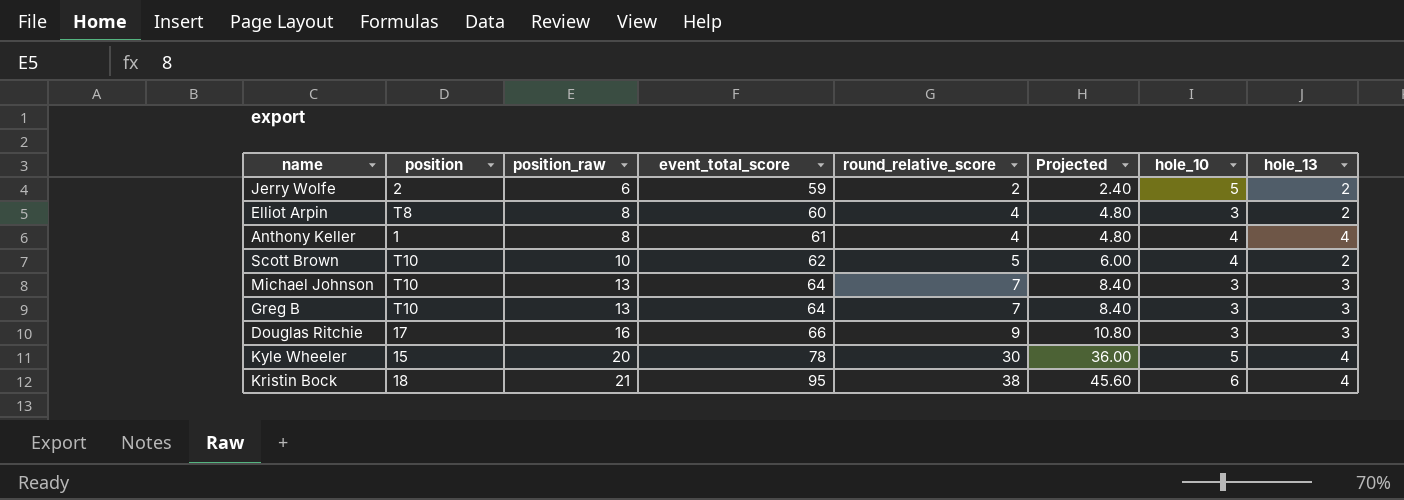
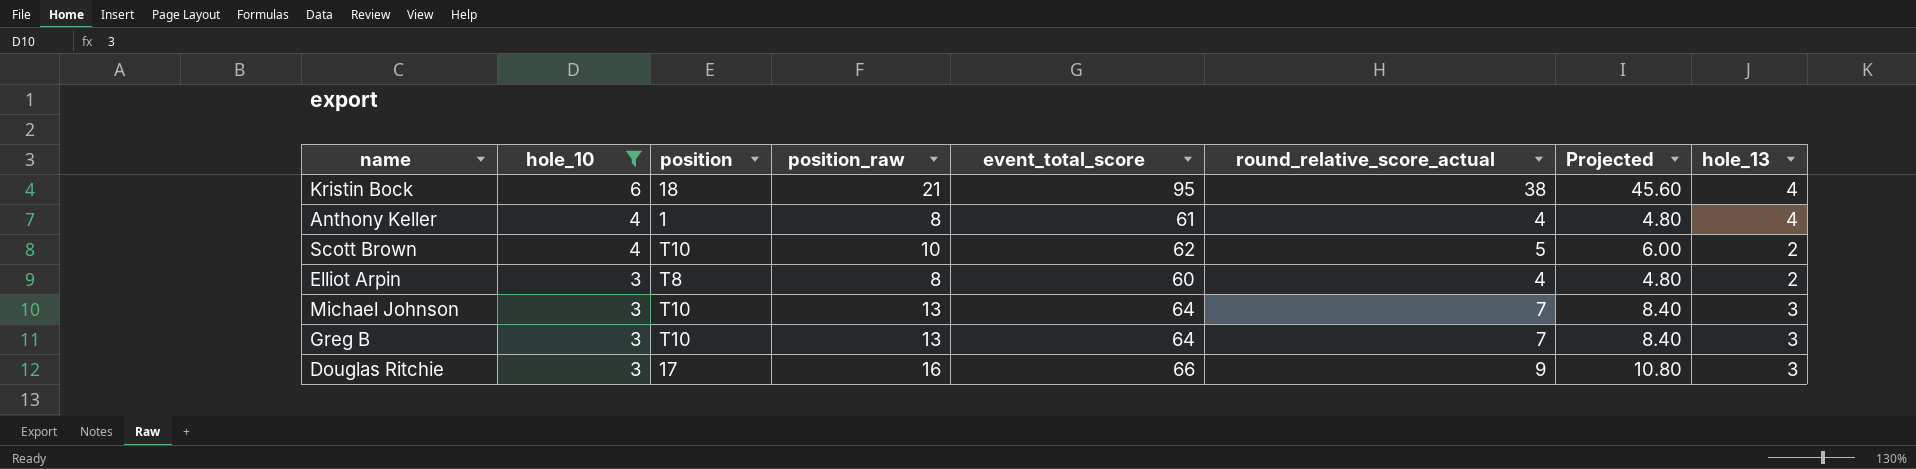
filter: none -> hole_10 != 5
row order: position_raw ascending -> hole_10 descending
column hole_10 | position: 7 -> 2
column name: round_relative_score -> round_relative_score_actual

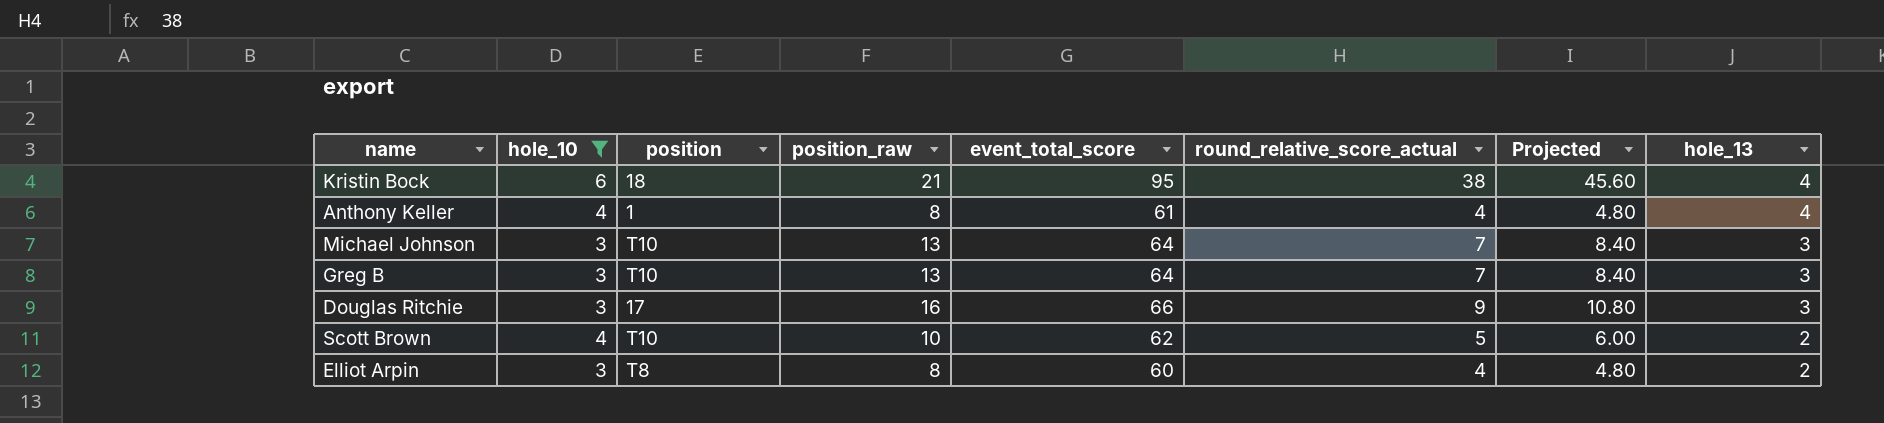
row order: hole_10 descending -> hole_13 descending

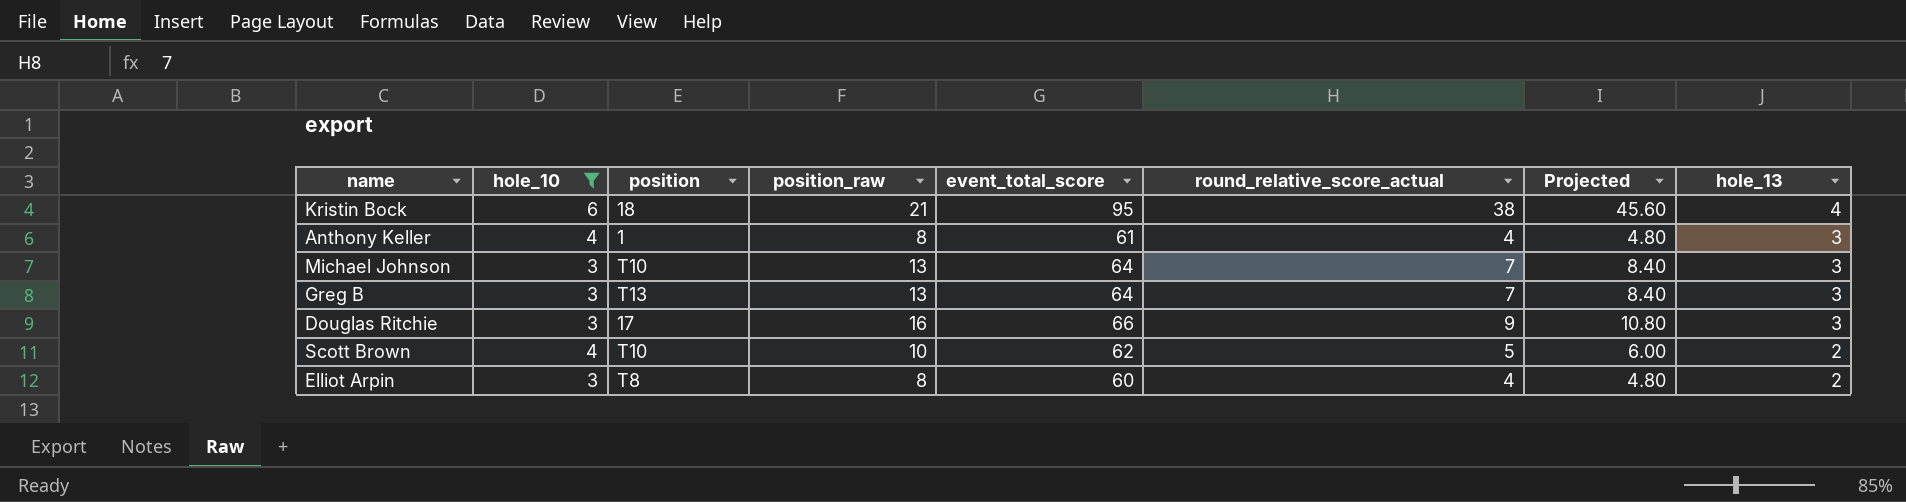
Anthony Keller | hole_13: 4 -> 3
Greg B | position: T10 -> T13

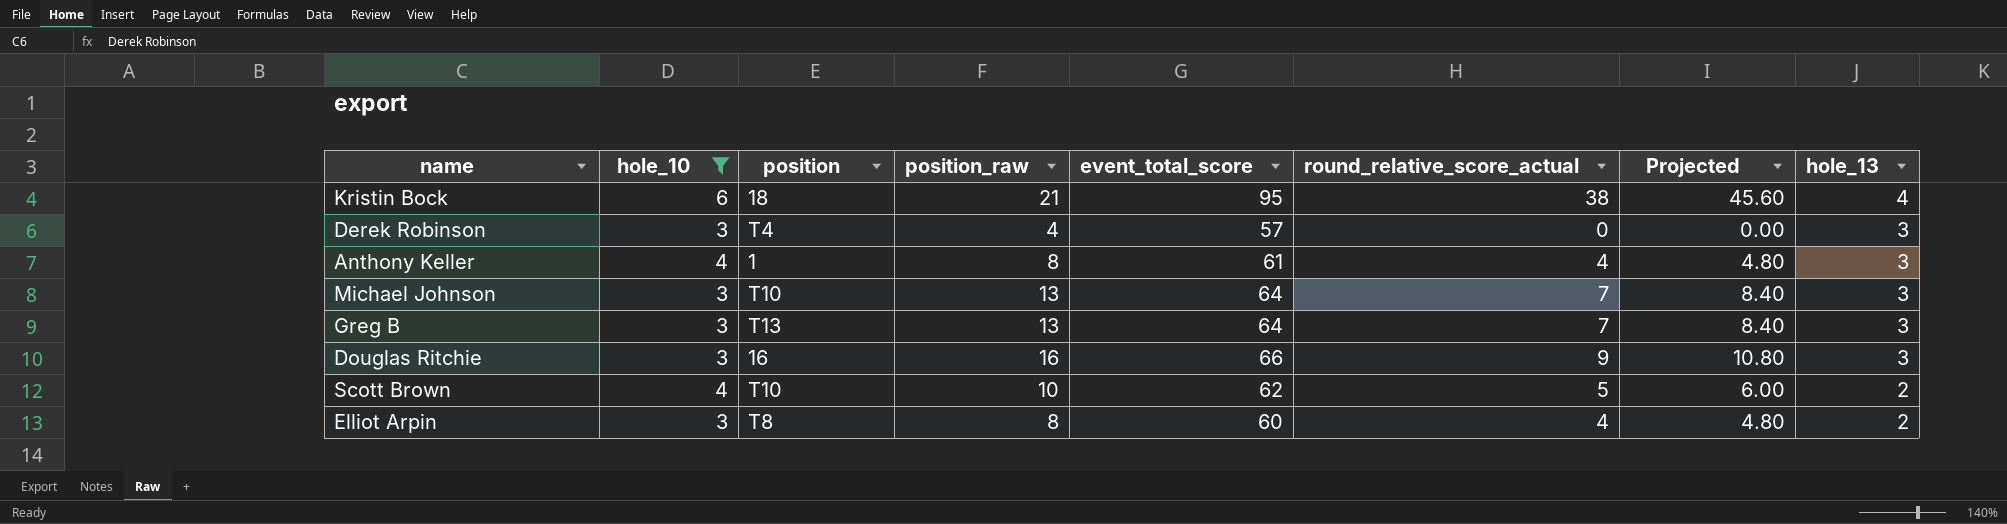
row Derek Robinson: none -> 3 | T4 | 4 | 57 | 0 | 0.00 | 3
Douglas Ritchie | position: 17 -> 16

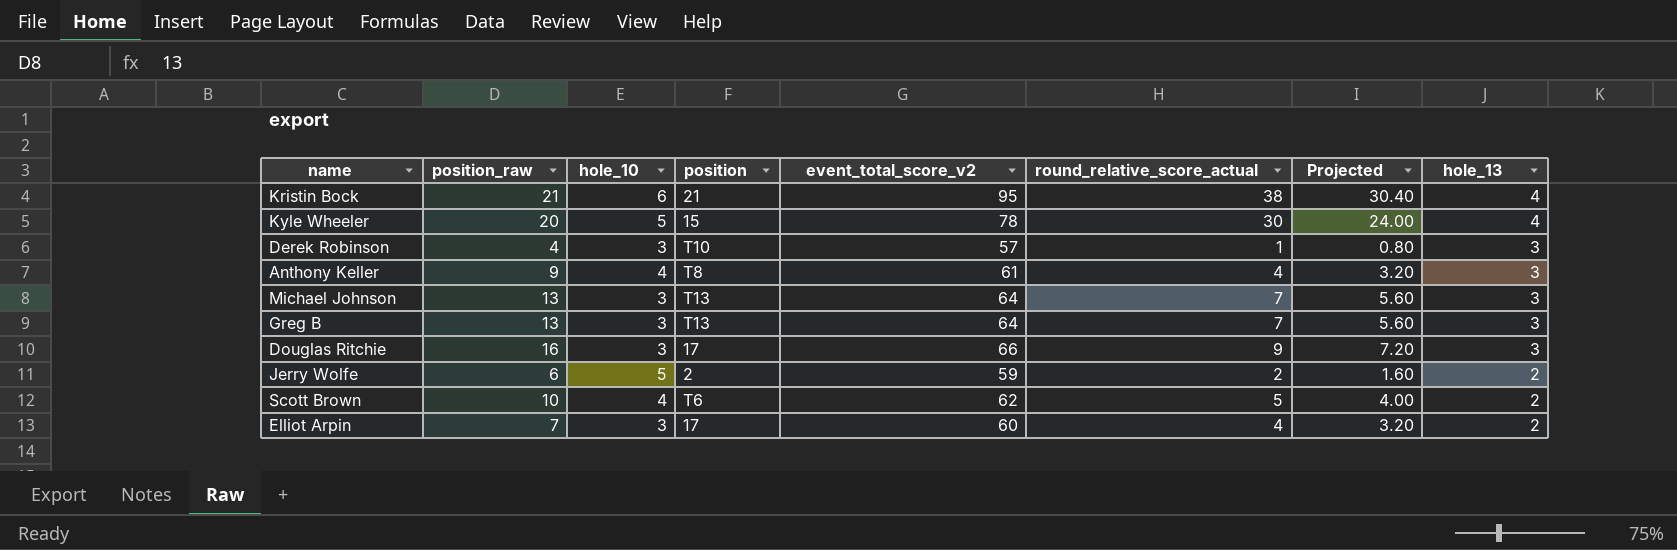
filter: hole_10 != 5 -> none
column position_raw | position: 4 -> 2
column name: event_total_score -> event_total_score_v2
column Projected | formula: [round_relative_score_actual] * 1.2 -> [round_relative_score_actual] * 0.8
Kristin Bock | position: 18 -> 21
Derek Robinson | position: T4 -> T10
Derek Robinson | round_relative_score_actual: 0 -> 1
Anthony Keller | position_raw: 8 -> 9
Anthony Keller | position: 1 -> T8
Michael Johnson | position: T10 -> T13
Douglas Ritchie | position: 16 -> 17
Scott Brown | position: T10 -> T6
Elliot Arpin | position_raw: 8 -> 7
Elliot Arpin | position: T8 -> 17

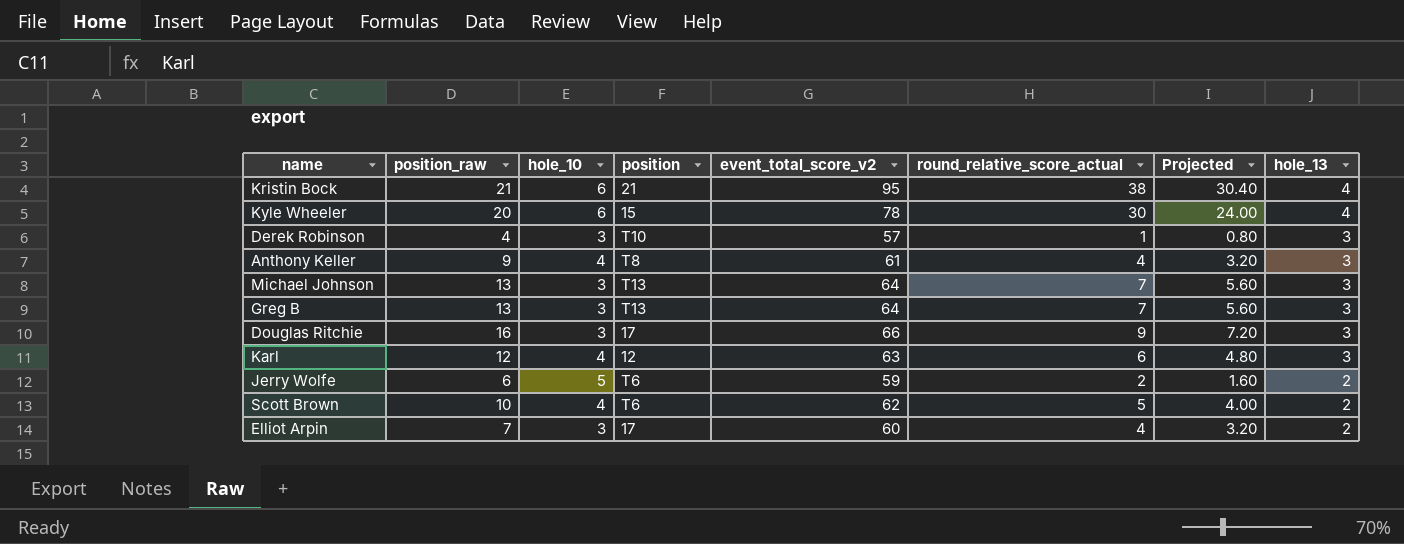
Kyle Wheeler | hole_10: 5 -> 6
row Karl: none -> 12 | 4 | 12 | 63 | 6 | 4.80 | 3
Jerry Wolfe | position: 2 -> T6

